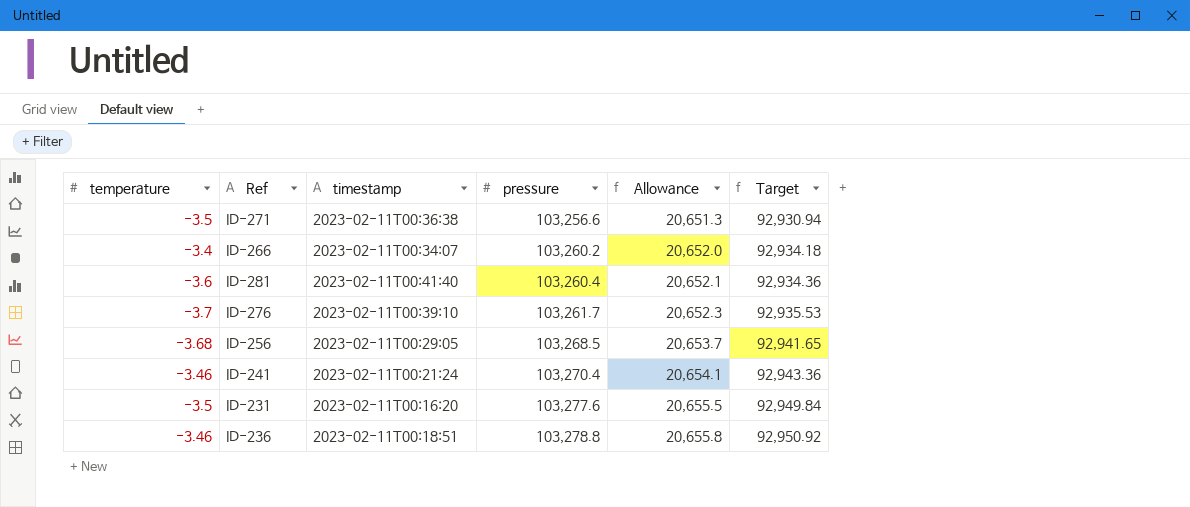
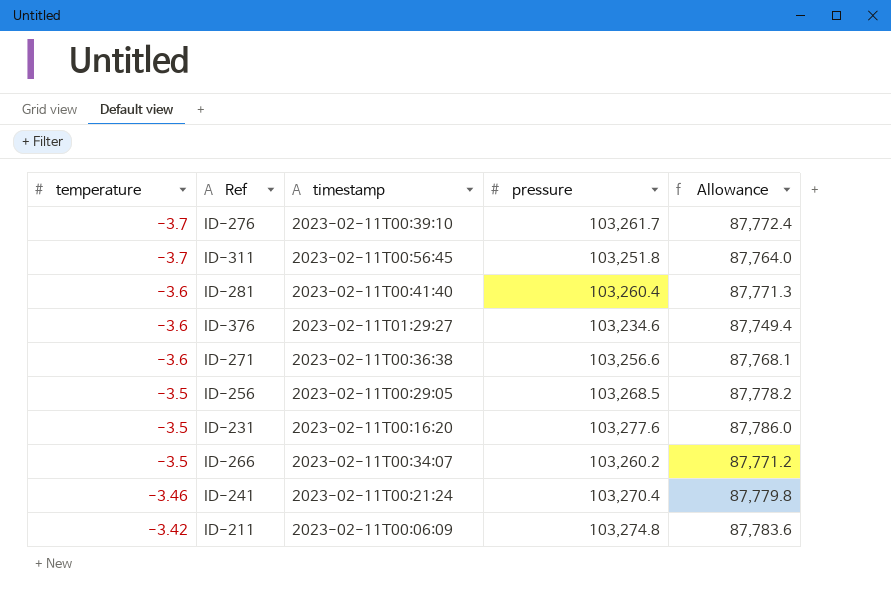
row order: pressure ascending -> temperature ascending
column Target | formula: [pressure] * 0.9 -> none
column Allowance | formula: [pressure] * 0.2 -> [pressure] * 0.85
row ID-236: -3.46 | 2023-02-11T00:18:51 | 103,278.8 | 20,655.8 | 92,950.92 -> none
row ID-311: none -> -3.7 | 2023-02-11T00:56:45 | 103,251.8 | 87,764.0
row ID-376: none -> -3.6 | 2023-02-11T01:29:27 | 103,234.6 | 87,749.4
ID-271 | temperature: -3.5 -> -3.6
ID-256 | temperature: -3.68 -> -3.5
ID-266 | temperature: -3.4 -> -3.5
row ID-211: none -> -3.42 | 2023-02-11T00:06:09 | 103,274.8 | 87,783.6

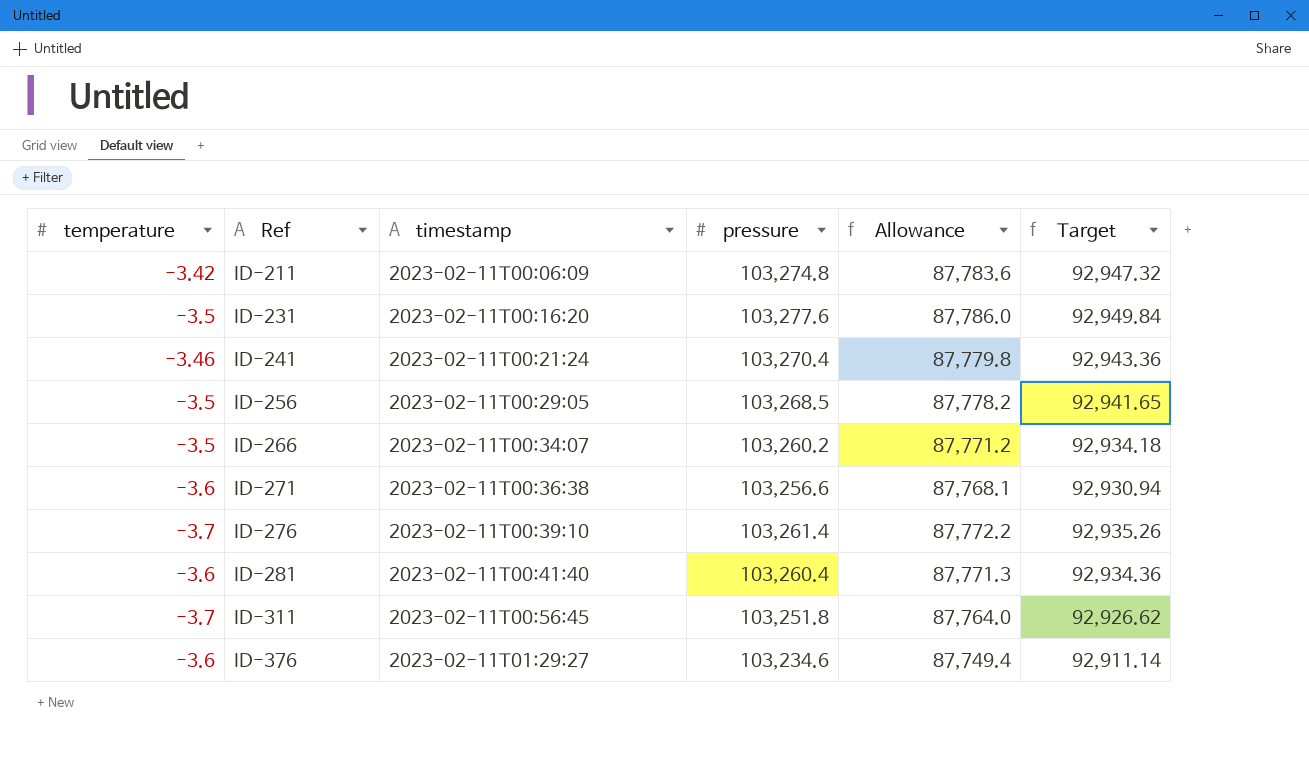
row order: temperature ascending -> Ref ascending
column Target | formula: none -> [pressure] * 0.9
ID-276 | pressure: 103,261.7 -> 103,261.4
ID-276 | Allowance: 87,772.4 -> 87,772.2

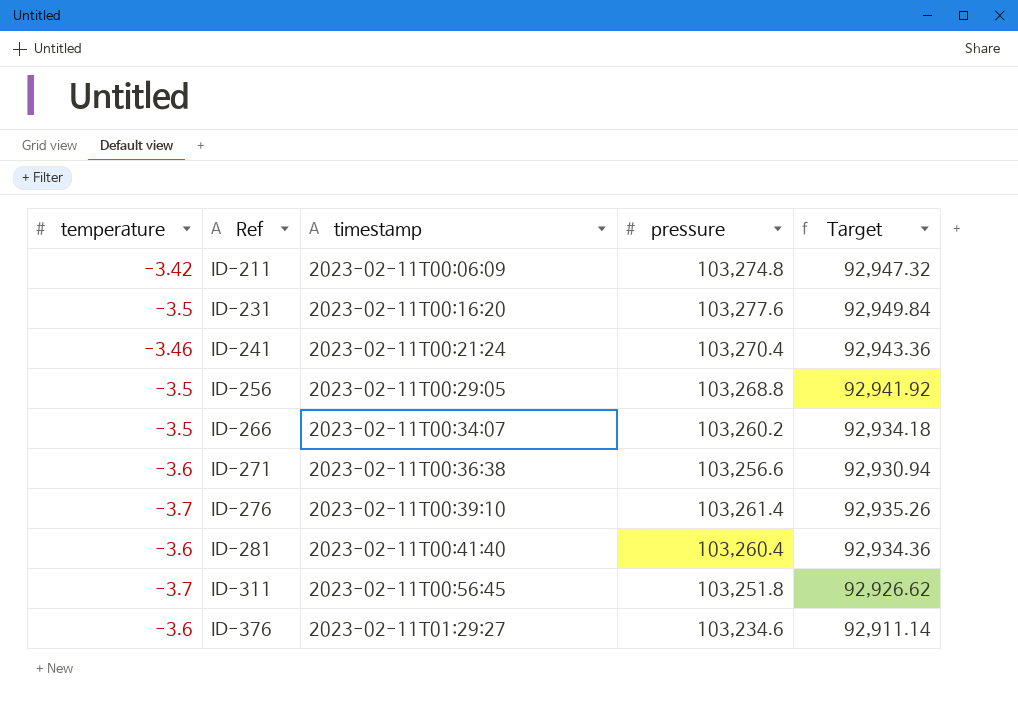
column Allowance | formula: [pressure] * 0.85 -> none
ID-256 | pressure: 103,268.5 -> 103,268.8
ID-256 | Target: 92,941.65 -> 92,941.92

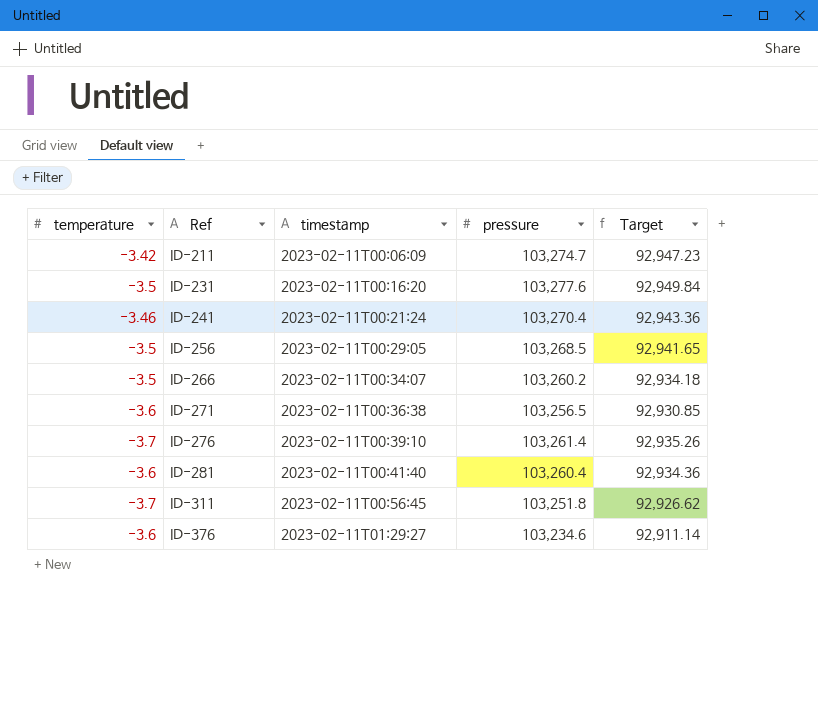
ID-211 | pressure: 103,274.8 -> 103,274.7
ID-211 | Target: 92,947.32 -> 92,947.23
ID-256 | pressure: 103,268.8 -> 103,268.5
ID-256 | Target: 92,941.92 -> 92,941.65
ID-271 | pressure: 103,256.6 -> 103,256.5
ID-271 | Target: 92,930.94 -> 92,930.85

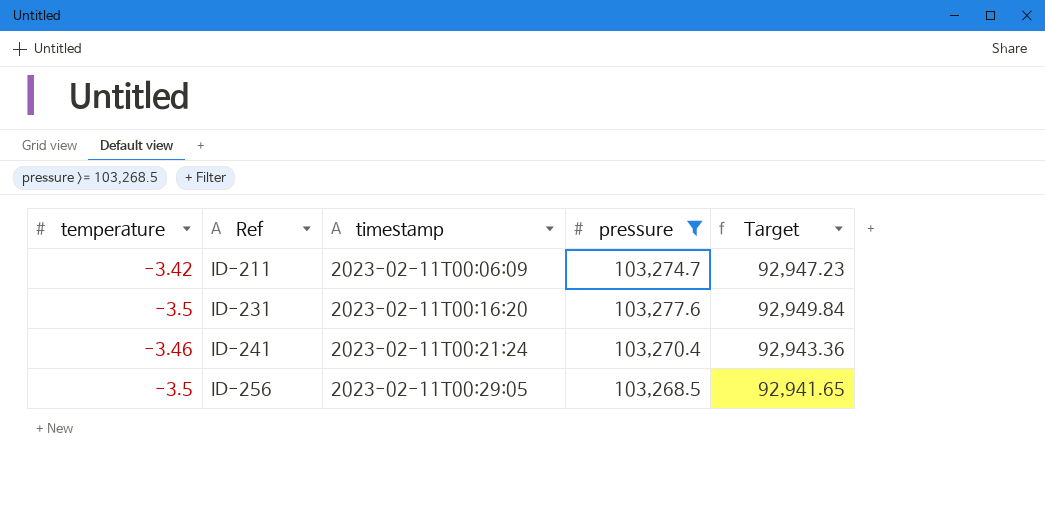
filter: none -> pressure >= 103,268.5

